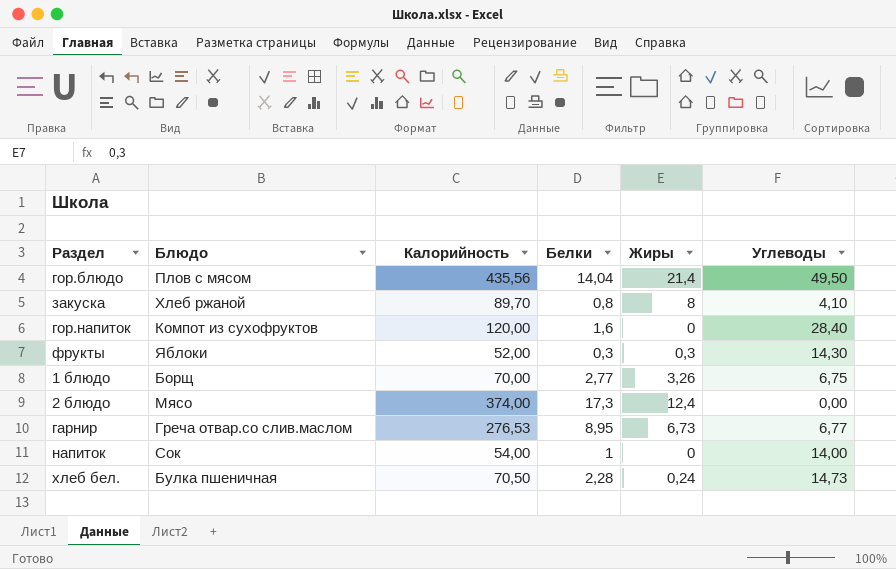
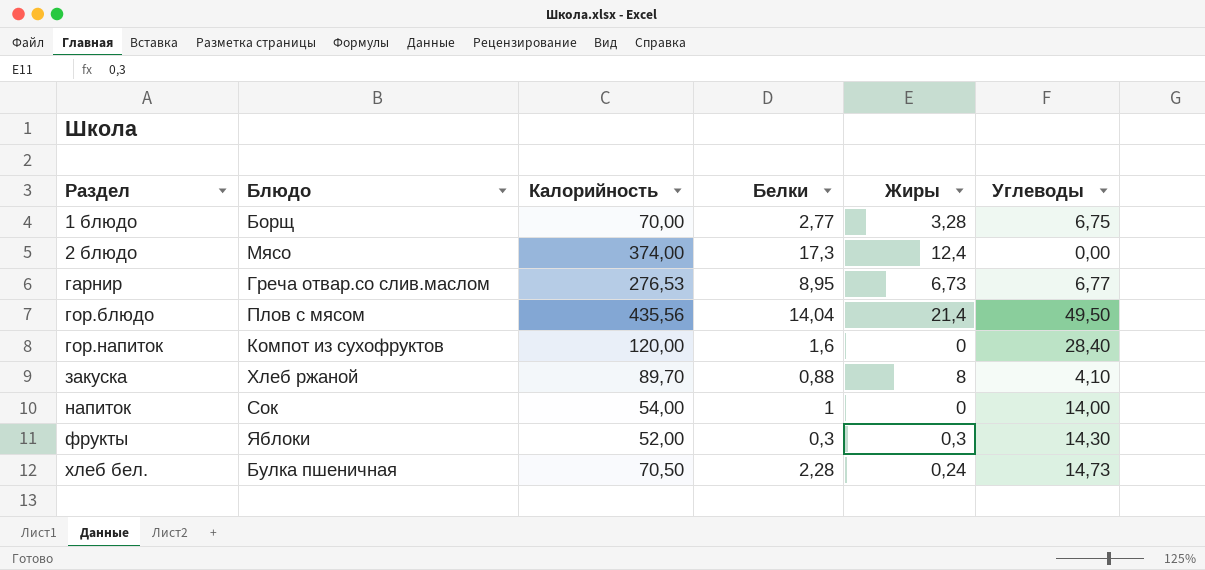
row order: none -> Раздел ascending
1 блюдо | Жиры: 3,26 -> 3,28
закуска | Белки: 0,8 -> 0,88

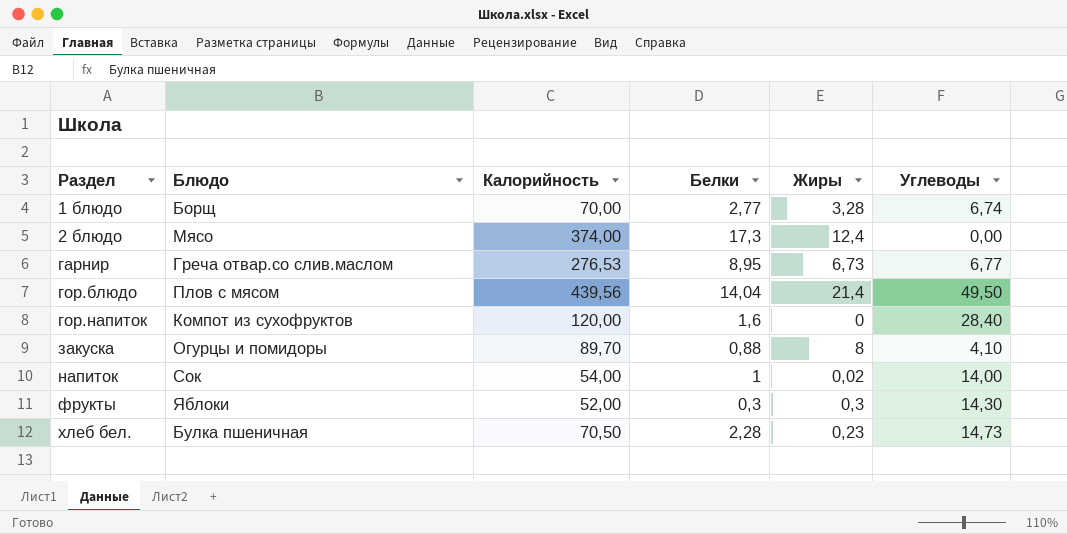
1 блюдо | Углеводы: 6,75 -> 6,74
гор.блюдо | Калорийность: 435,56 -> 439,56
закуска | Блюдо: Хлеб ржаной -> Огурцы и помидоры
напиток | Жиры: 0 -> 0,02
хлеб бел. | Жиры: 0,24 -> 0,23

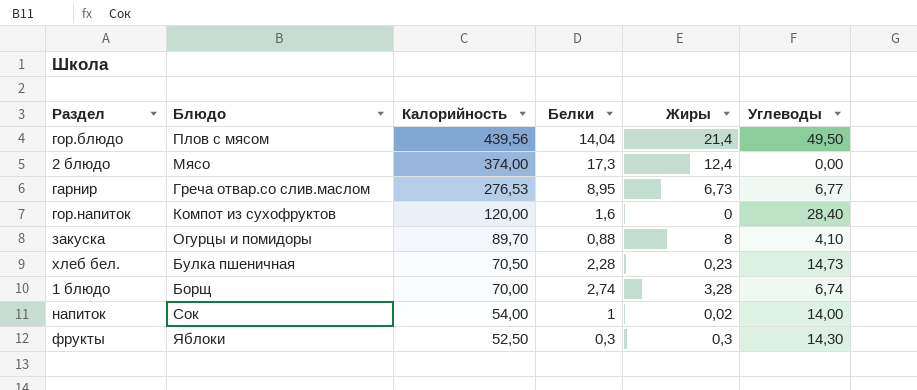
row order: Раздел ascending -> Калорийность descending
1 блюдо | Белки: 2,77 -> 2,74
фрукты | Калорийность: 52,00 -> 52,50

